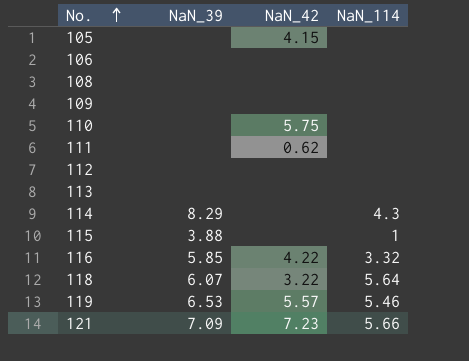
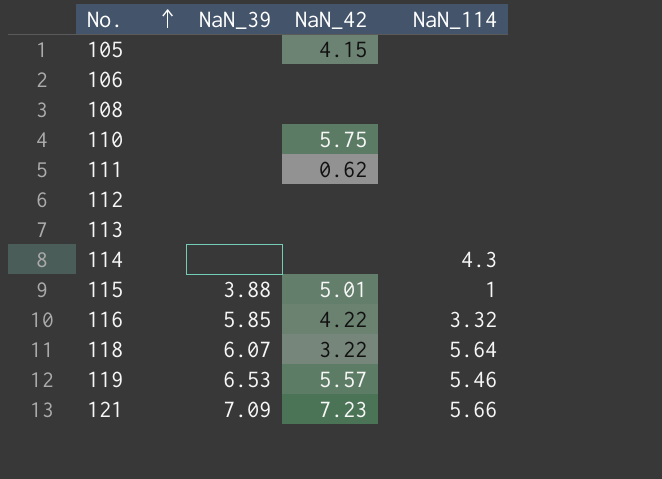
row 109: none | none | none -> none
114 | NaN_39: 8.29 -> none
115 | NaN_42: none -> 5.01

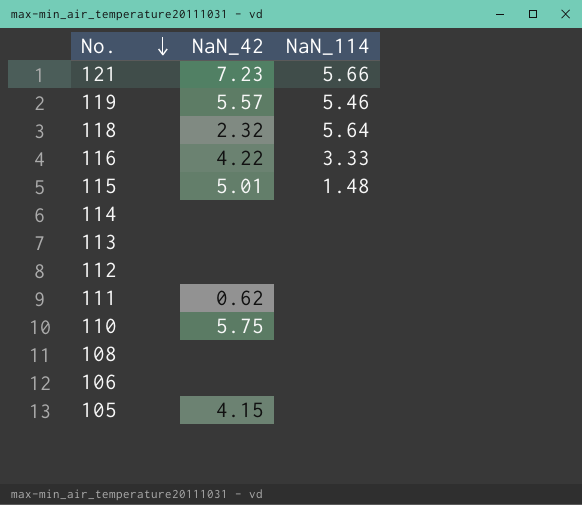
row order: No. ascending -> No. descending
column NaN_39 | position: 2 -> none
118 | NaN_42: 3.22 -> 2.32
116 | NaN_114: 3.32 -> 3.33
115 | NaN_114: 1 -> 1.48
114 | NaN_114: 4.3 -> none

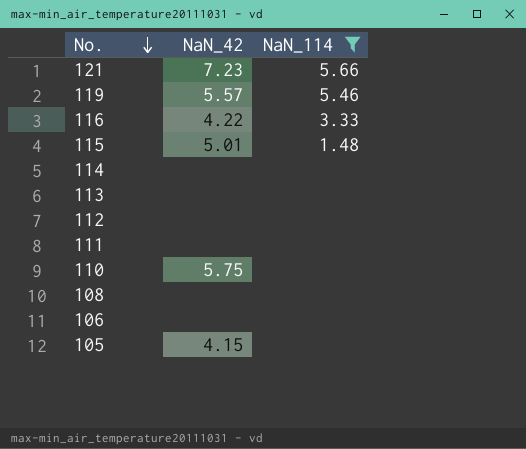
filter: none -> NaN_114 != 5.64
111 | NaN_42: 0.62 -> none

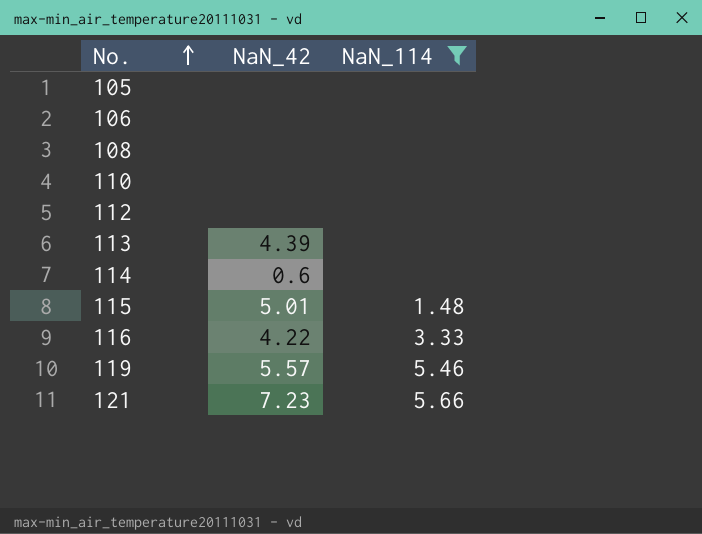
row order: No. descending -> No. ascending
row 111: none | none -> none
105 | NaN_42: 4.15 -> none
110 | NaN_42: 5.75 -> none
113 | NaN_42: none -> 4.39
114 | NaN_42: none -> 0.6

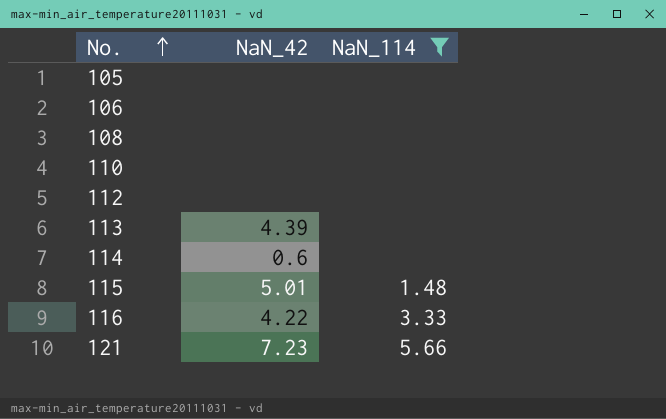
row 119: 5.57 | 5.46 -> none

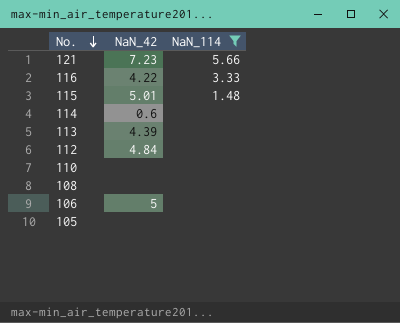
row order: No. ascending -> No. descending
112 | NaN_42: none -> 4.84
106 | NaN_42: none -> 5

